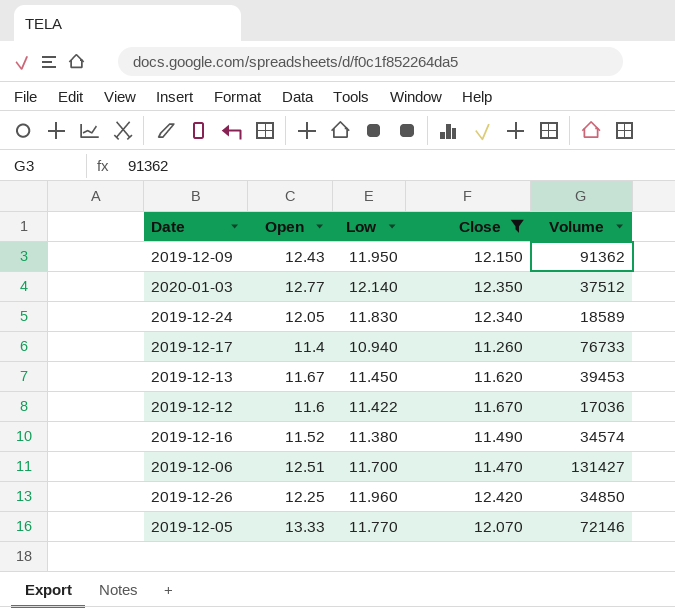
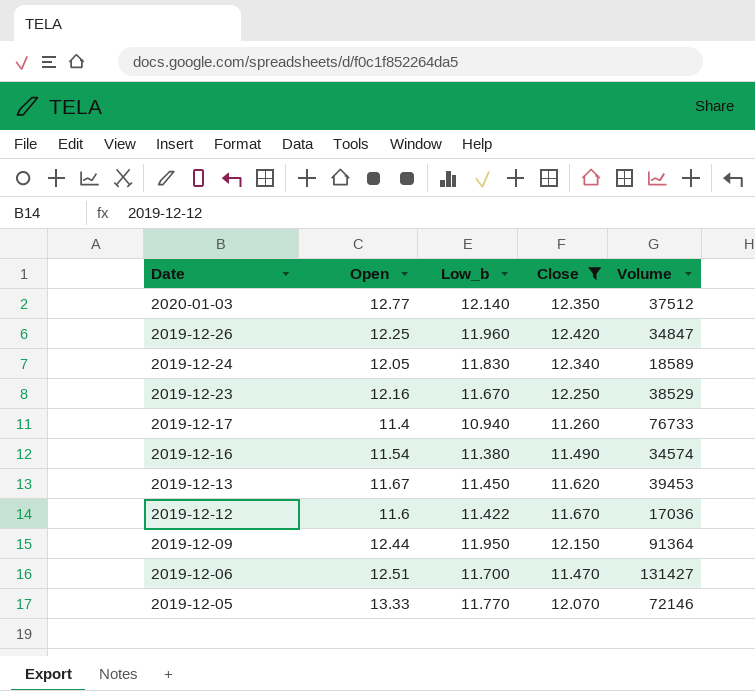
row order: none -> Date descending
column name: Low -> Low_b
2019-12-26 | Volume: 34850 -> 34847
row 2019-12-23: none -> 12.16 | 11.670 | 12.250 | 38529
2019-12-16 | Open: 11.52 -> 11.54
2019-12-09 | Open: 12.43 -> 12.44
2019-12-09 | Volume: 91362 -> 91364

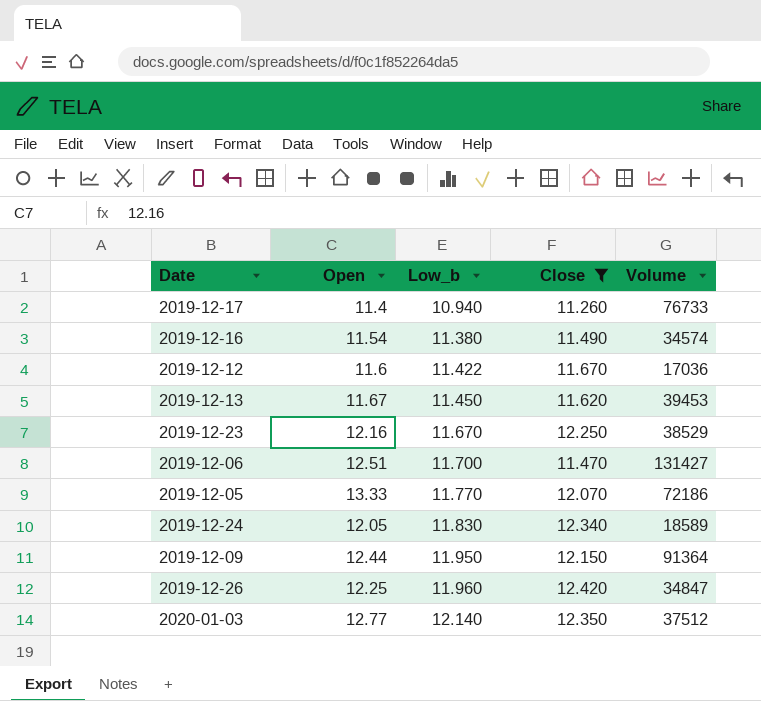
row order: Date descending -> Low_b ascending
2019-12-05 | Volume: 72146 -> 72186

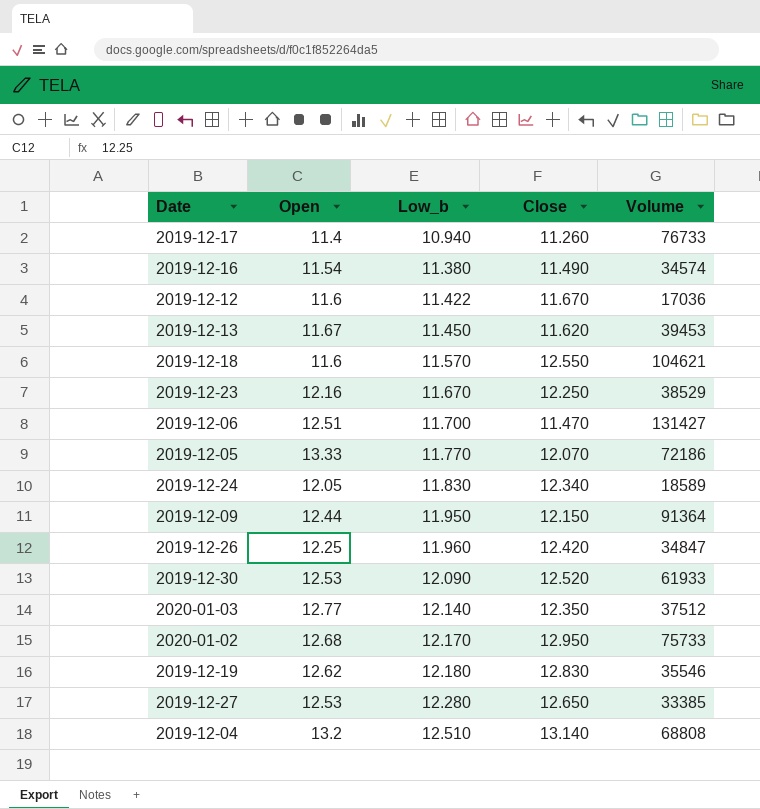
filter: Close <= 12.420 -> none

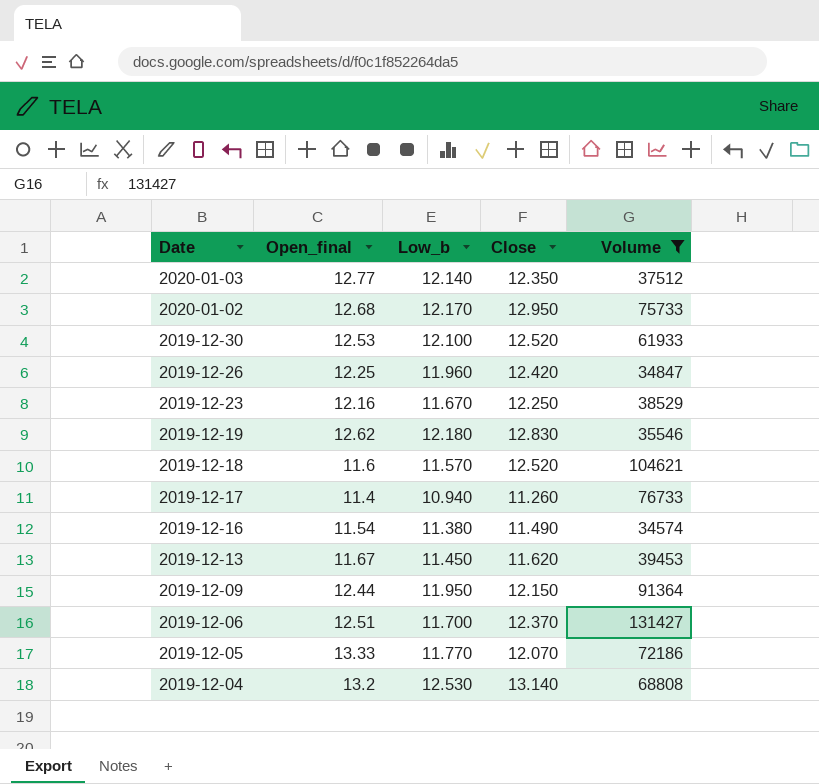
filter: none -> Volume >= 34574
row order: Low_b ascending -> Date descending
column name: Open -> Open_final
2019-12-30 | Low_b: 12.090 -> 12.100
2019-12-18 | Close: 12.550 -> 12.520
2019-12-06 | Close: 11.470 -> 12.370
2019-12-04 | Low_b: 12.510 -> 12.530

